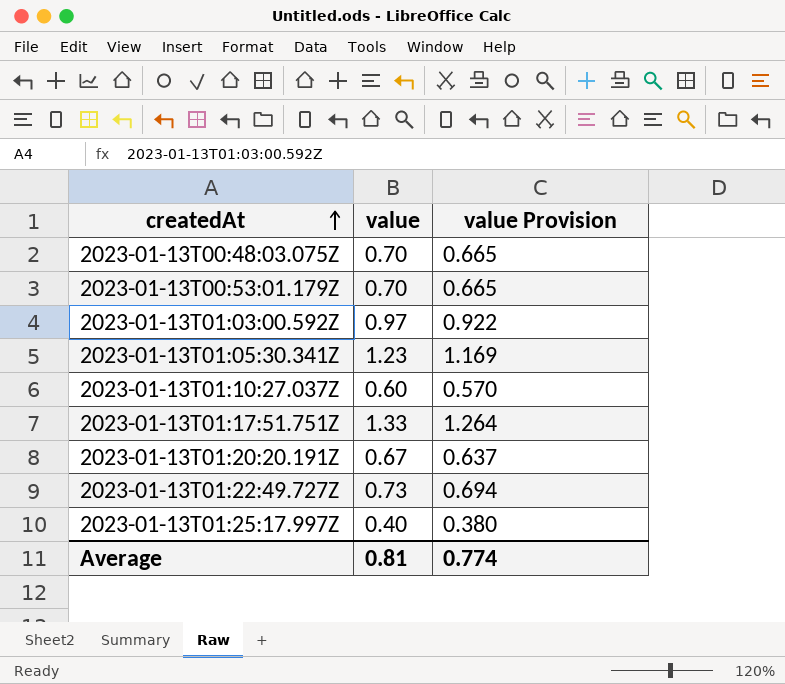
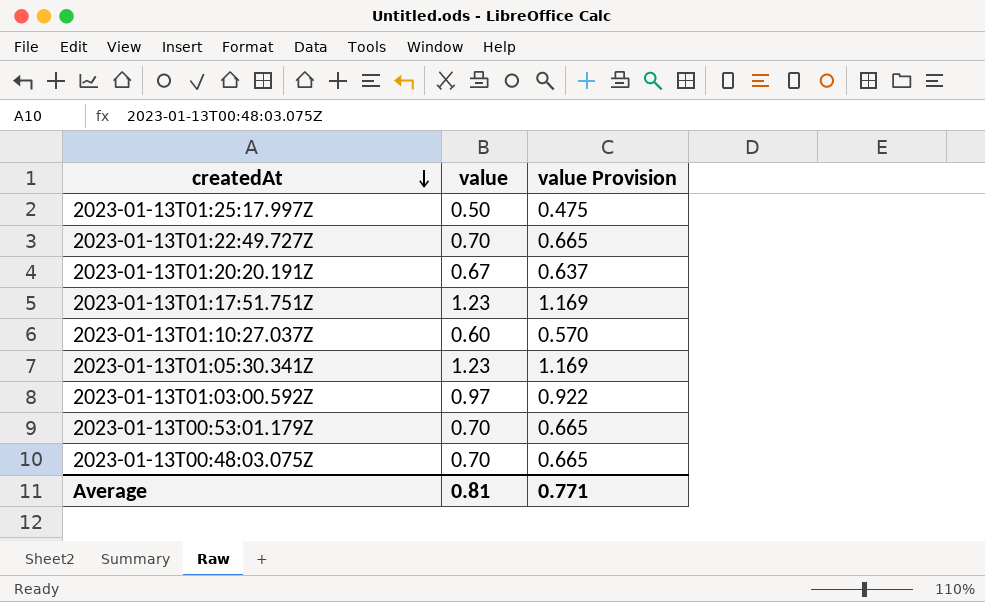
row order: createdAt ascending -> createdAt descending
2023-01-13T01:25:17.997Z | value: 0.40 -> 0.50
2023-01-13T01:25:17.997Z | value Provision: 0.380 -> 0.475
2023-01-13T01:22:49.727Z | value: 0.73 -> 0.70
2023-01-13T01:22:49.727Z | value Provision: 0.694 -> 0.665
2023-01-13T01:17:51.751Z | value: 1.33 -> 1.23
2023-01-13T01:17:51.751Z | value Provision: 1.264 -> 1.169
Average | value Provision: 0.774 -> 0.771

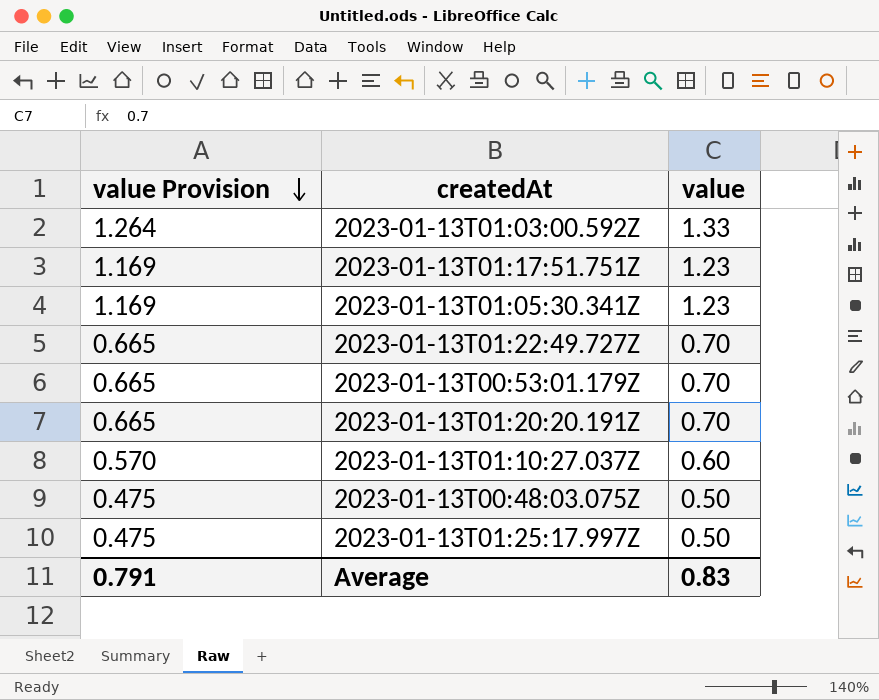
row order: createdAt descending -> value Provision descending
column value Provision | position: 3 -> 1
2023-01-13T01:03:00.592Z | value Provision: 0.922 -> 1.264
2023-01-13T01:03:00.592Z | value: 0.97 -> 1.33
2023-01-13T01:20:20.191Z | value Provision: 0.637 -> 0.665
2023-01-13T01:20:20.191Z | value: 0.67 -> 0.70
2023-01-13T00:48:03.075Z | value Provision: 0.665 -> 0.475
2023-01-13T00:48:03.075Z | value: 0.70 -> 0.50
Average | value Provision: 0.771 -> 0.791
Average | value: 0.81 -> 0.83

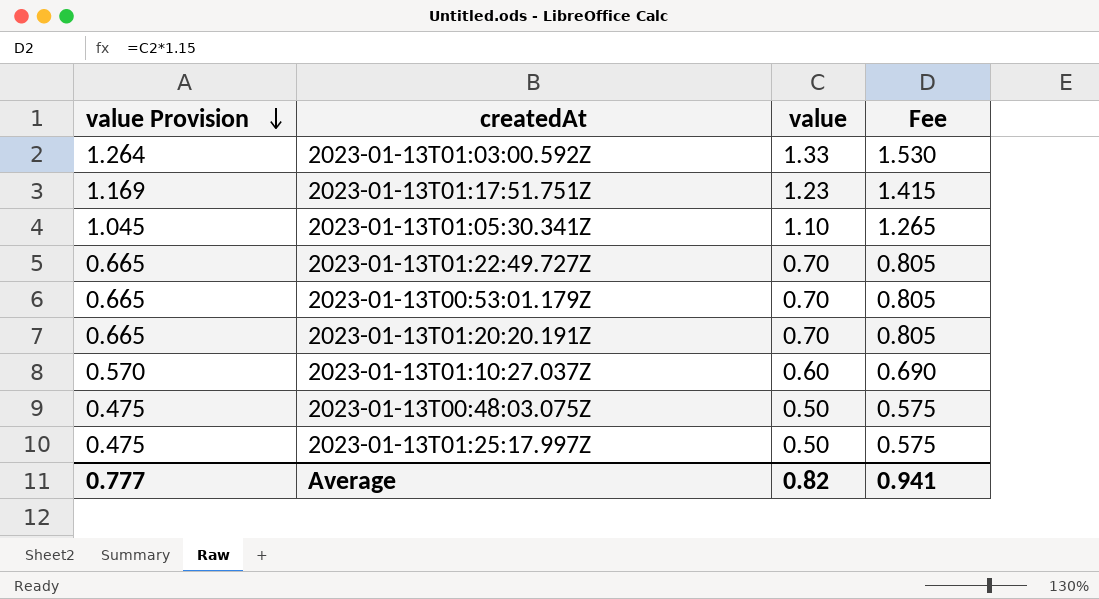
column Fee | formula: none -> [value] * 1.15
2023-01-13T01:05:30.341Z | value Provision: 1.169 -> 1.045
2023-01-13T01:05:30.341Z | value: 1.23 -> 1.10
Average | value Provision: 0.791 -> 0.777
Average | value: 0.83 -> 0.82

